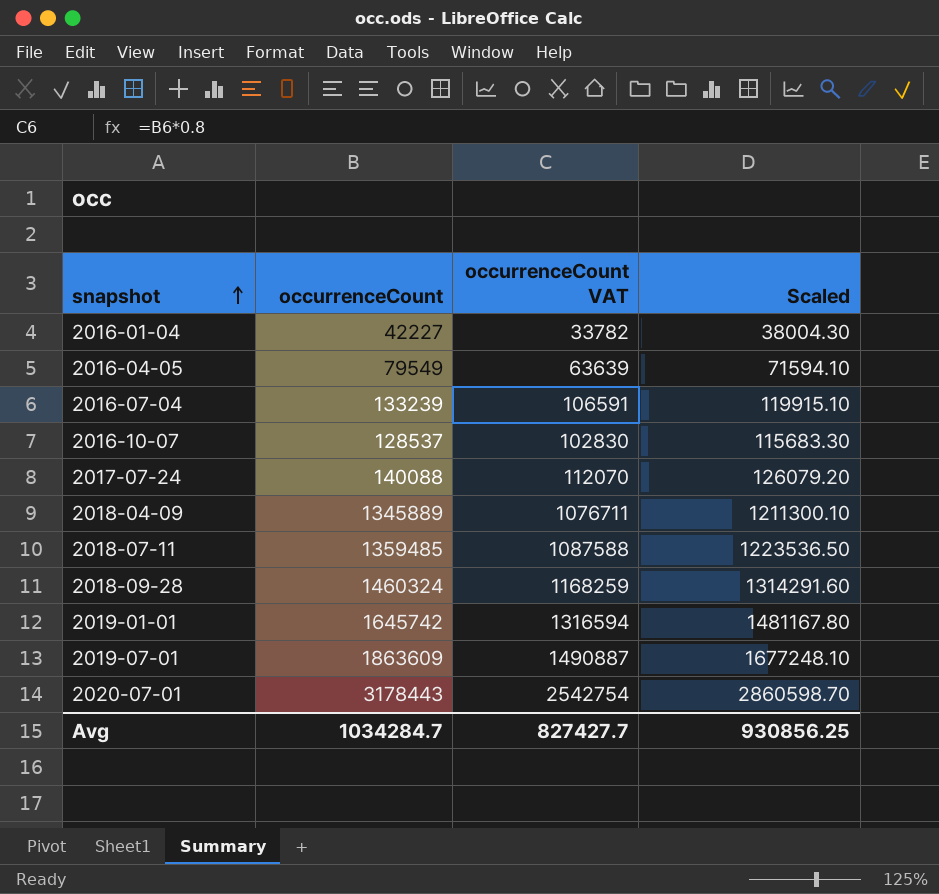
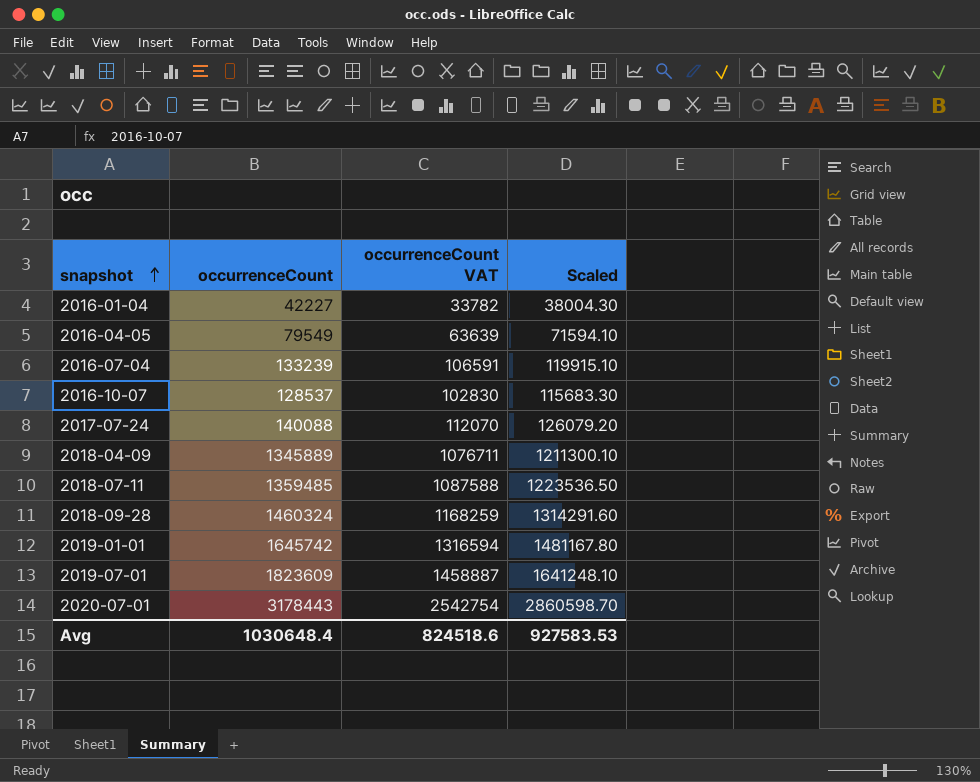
2019-07-01 | occurrenceCount: 1863609 -> 1823609
2019-07-01 | occurrenceCount VAT: 1490887 -> 1458887
2019-07-01 | Scaled: 1677248.10 -> 1641248.10
Avg | occurrenceCount: 1034284.7 -> 1030648.4
Avg | occurrenceCount VAT: 827427.7 -> 824518.6
Avg | Scaled: 930856.25 -> 927583.53

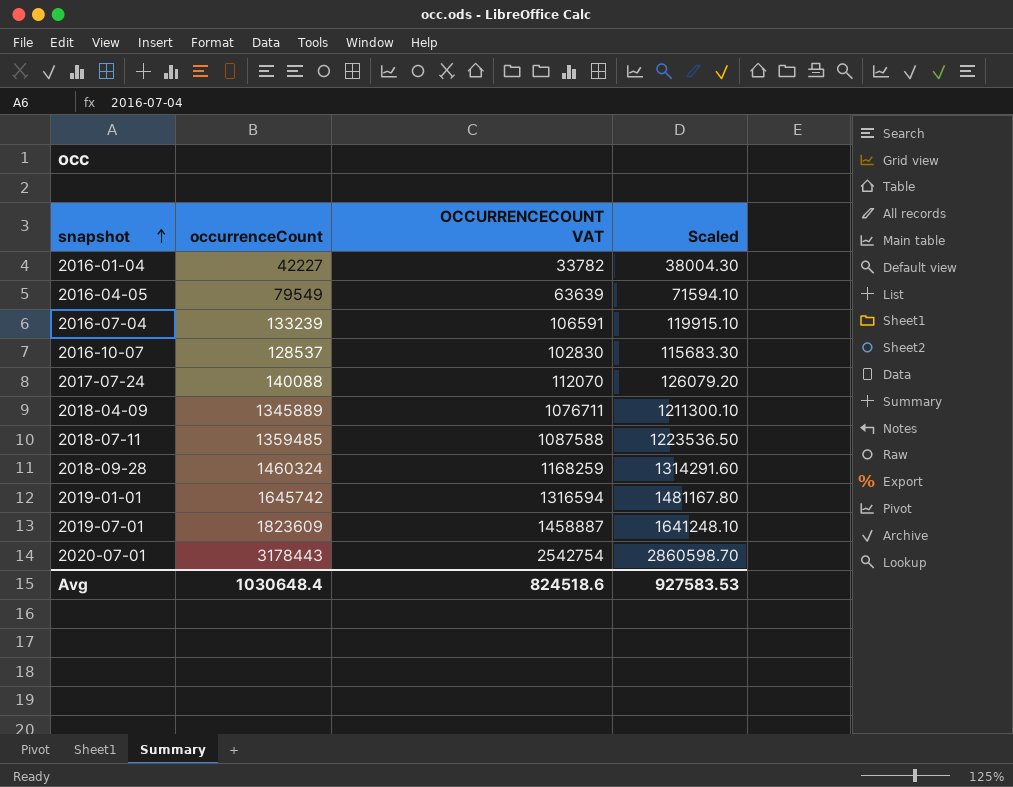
column name: occurrenceCount VAT -> OCCURRENCECOUNT VAT

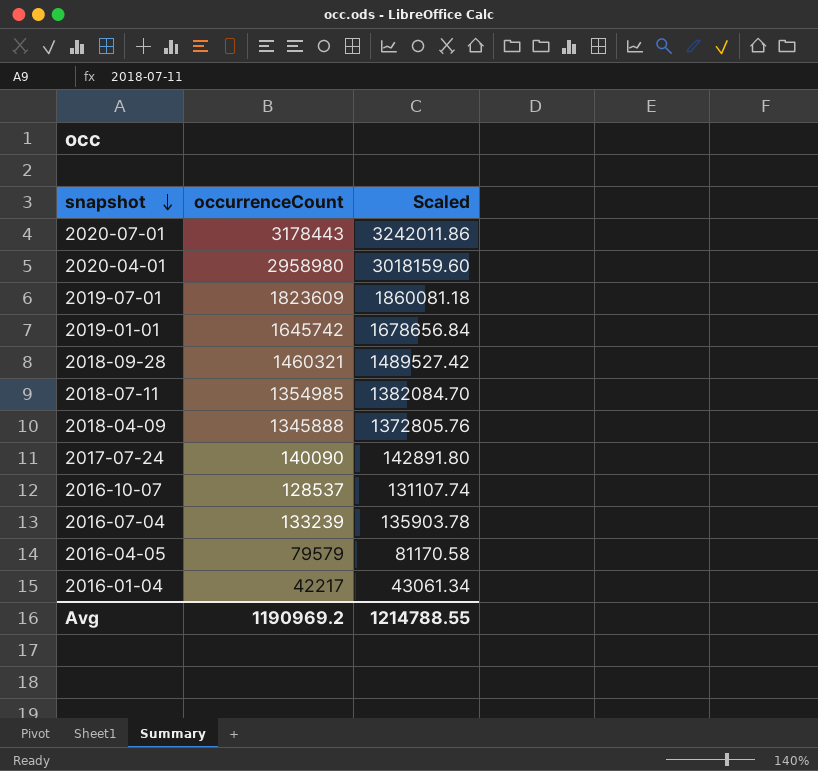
row order: snapshot ascending -> snapshot descending
column OCCURRENCECOUNT VAT | formula: [occurrenceCount] * 0.8 -> none
column Scaled | formula: [occurrenceCount] * 0.9 -> [occurrenceCount] * 1.02
row 2020-04-01: none -> 2958980 | 3018159.60
2018-09-28 | occurrenceCount: 1460324 -> 1460321
2018-07-11 | occurrenceCount: 1359485 -> 1354985
2018-04-09 | occurrenceCount: 1345889 -> 1345888
2017-07-24 | occurrenceCount: 140088 -> 140090
2016-04-05 | occurrenceCount: 79549 -> 79579
2016-01-04 | occurrenceCount: 42227 -> 42217
Avg | occurrenceCount: 1030648.4 -> 1190969.2
Avg | Scaled: 927583.53 -> 1214788.55

